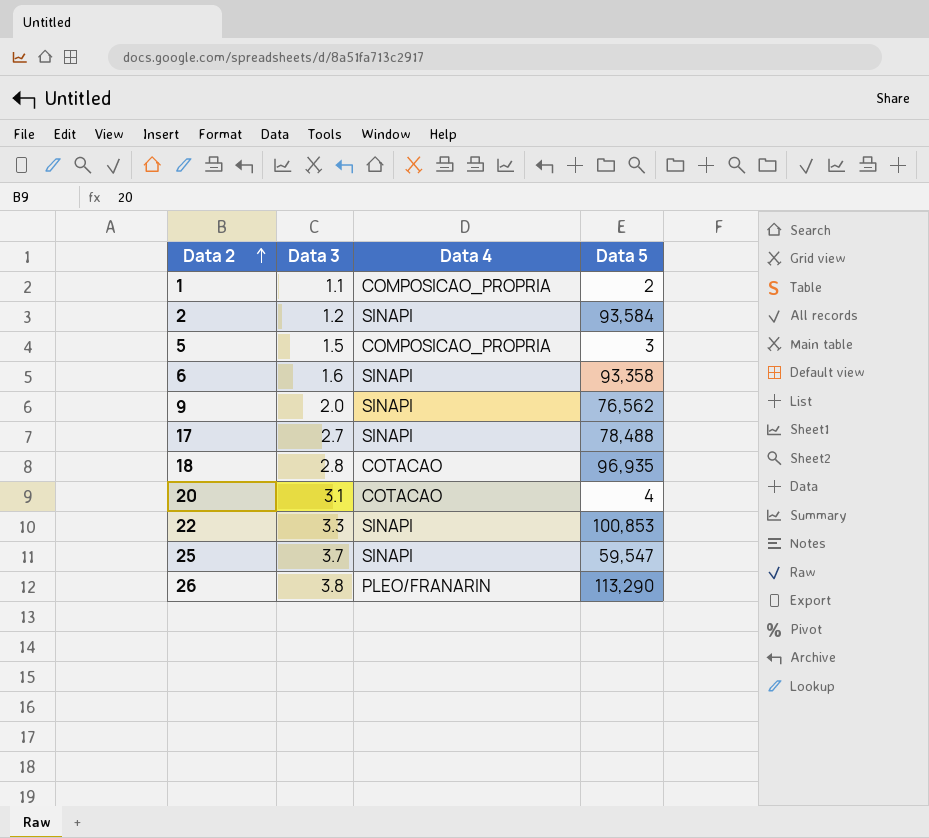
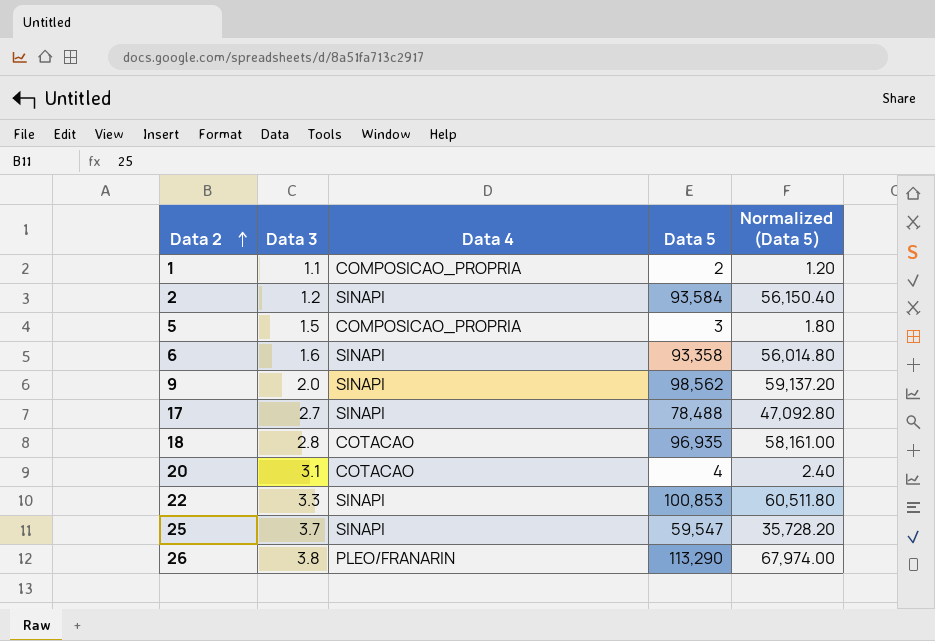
column Normalized (Data 5) | formula: none -> [Data 5] * 0.6
9 | Data 5: 76,562 -> 98,562

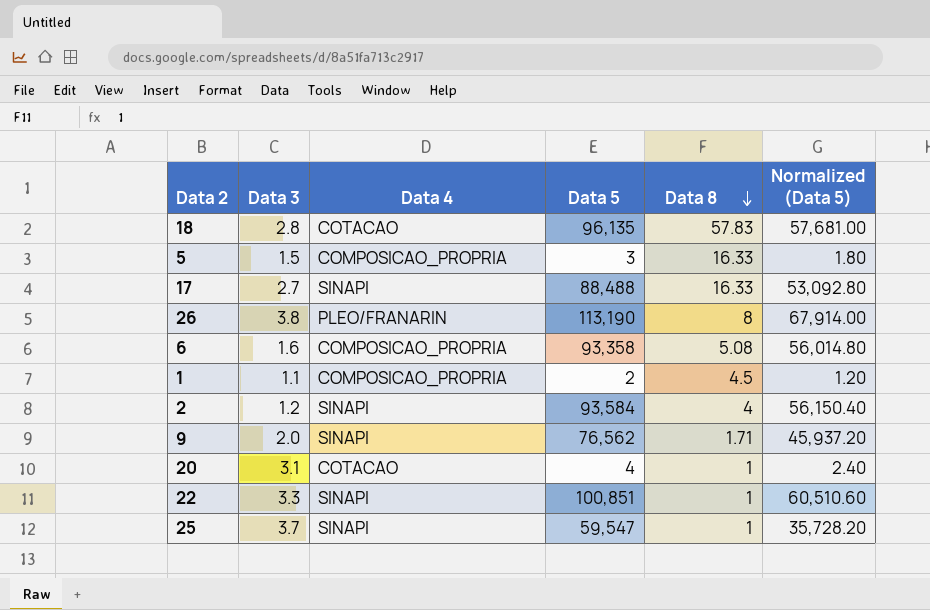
row order: Data 2 ascending -> Data 8 descending
column Data 8 | position: none -> 5
18 | Data 5: 96,935 -> 96,135
18 | Normalized (Data 5): 58,161.00 -> 57,681.00
17 | Data 5: 78,488 -> 88,488
17 | Normalized (Data 5): 47,092.80 -> 53,092.80
26 | Data 5: 113,290 -> 113,190
26 | Normalized (Data 5): 67,974.00 -> 67,914.00
6 | Data 4: SINAPI -> COMPOSICAO_PROPRIA
9 | Data 5: 98,562 -> 76,562
9 | Normalized (Data 5): 59,137.20 -> 45,937.20
22 | Data 5: 100,853 -> 100,851
22 | Normalized (Data 5): 60,511.80 -> 60,510.60

